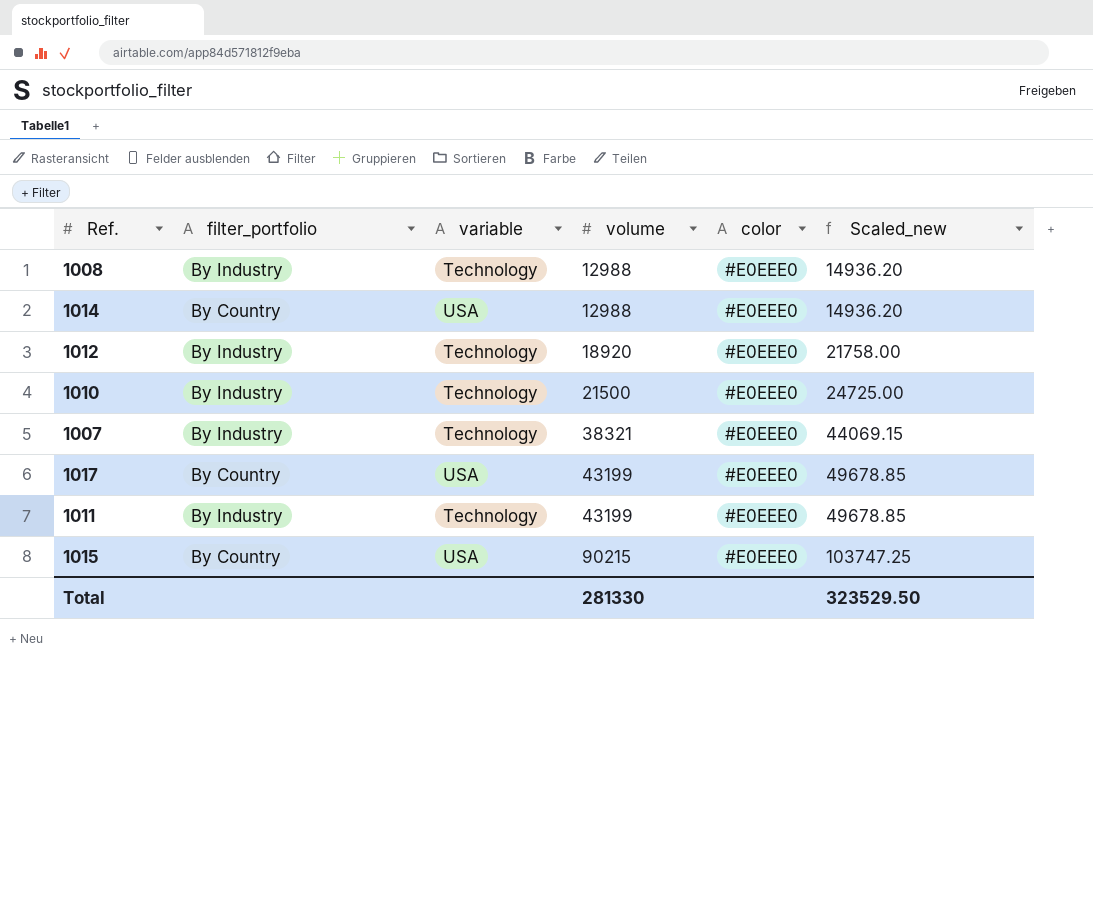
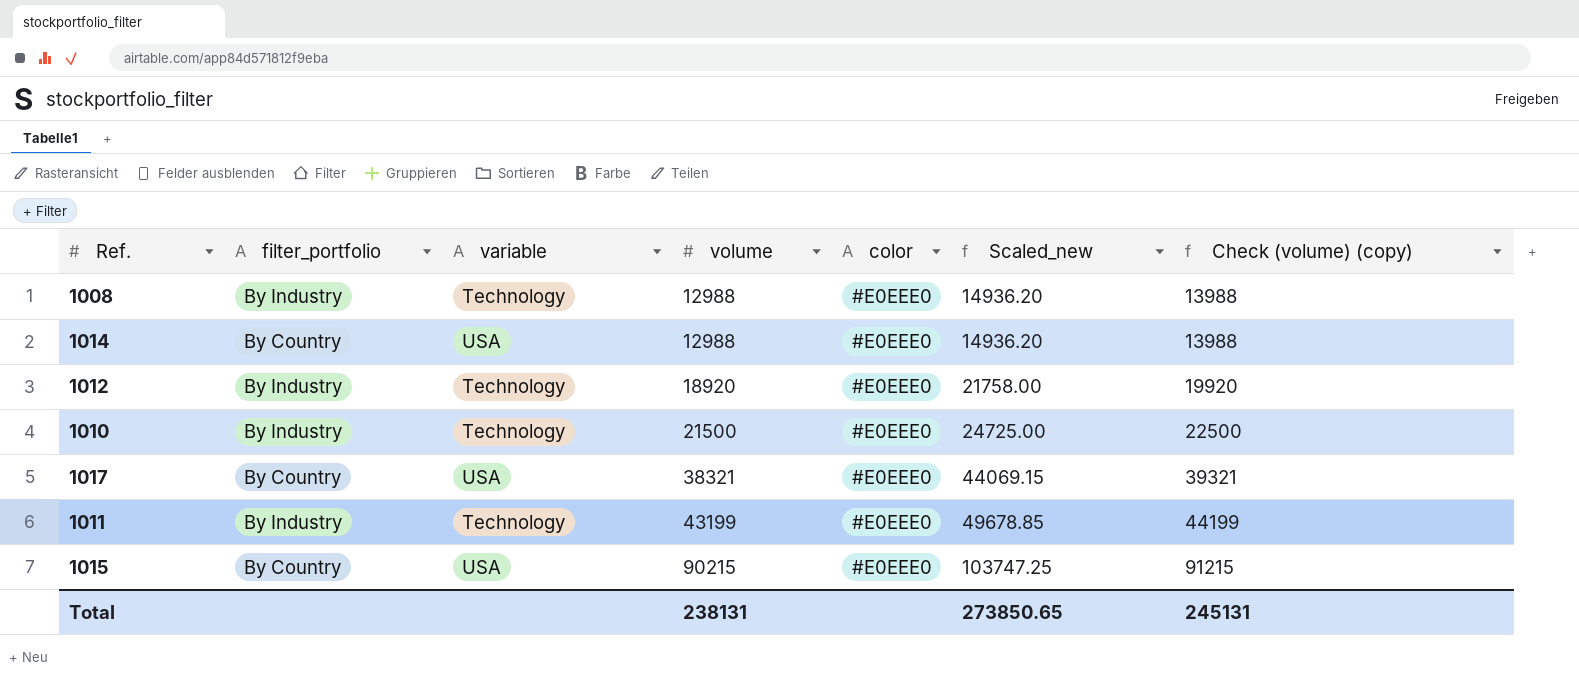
column Check (volume) (copy) | formula: none -> [volume] + 1000
row 1007: By Industry | Technology | 38321 | #E0EEE0 | 44069.15 -> none
1017 | volume: 43199 -> 38321
1017 | Scaled_new: 49678.85 -> 44069.15
Total | volume: 281330 -> 238131
Total | Scaled_new: 323529.50 -> 273850.65

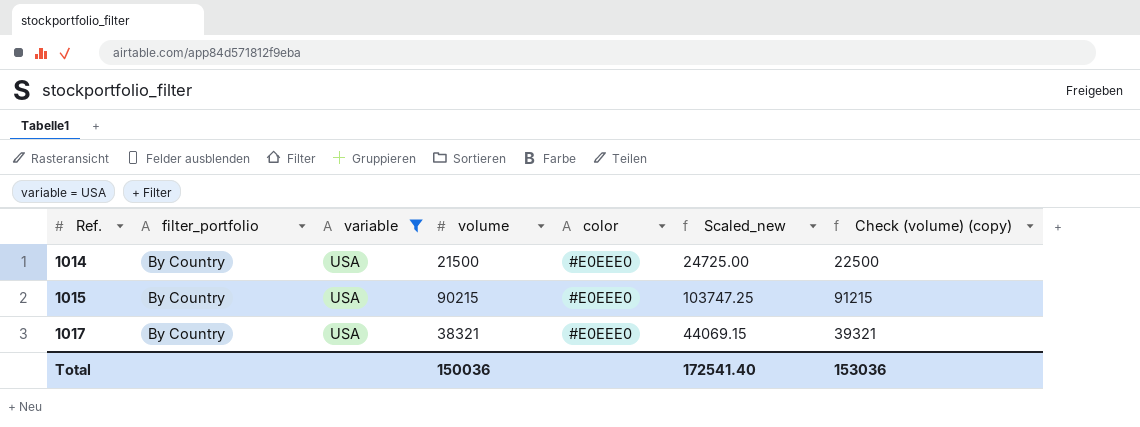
filter: none -> variable = USA
row order: volume ascending -> Ref. ascending
1014 | volume: 12988 -> 21500
1014 | Scaled_new: 14936.20 -> 24725.00
1014 | Check (volume) (copy): 13988 -> 22500
Total | volume: 238131 -> 150036
Total | Scaled_new: 273850.65 -> 172541.40
Total | Check (volume) (copy): 245131 -> 153036

